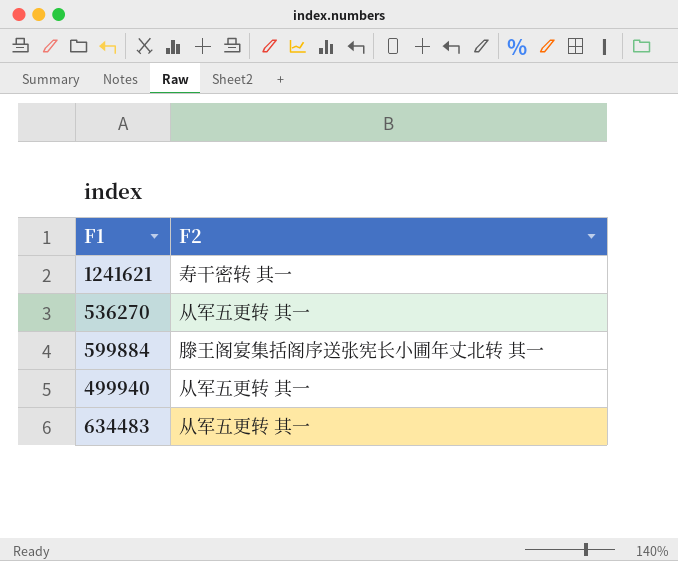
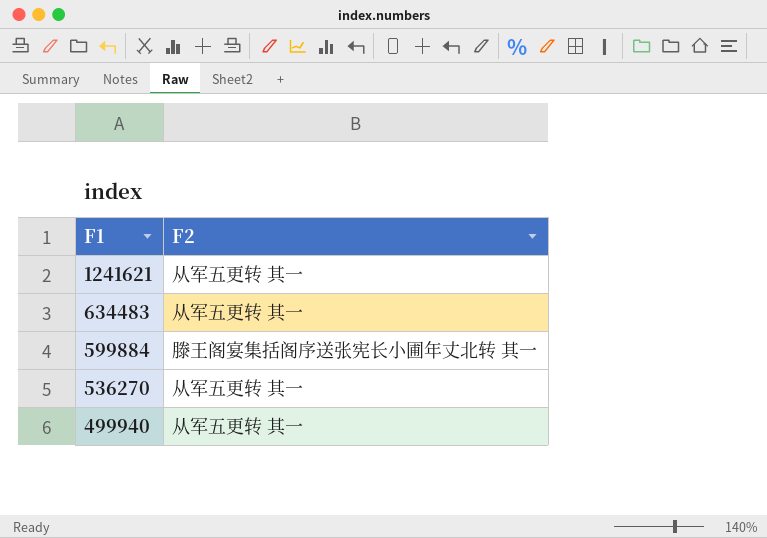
row order: none -> F1 descending
1241621 | F2: 寿干密转 其一 -> 从军五更转 其一

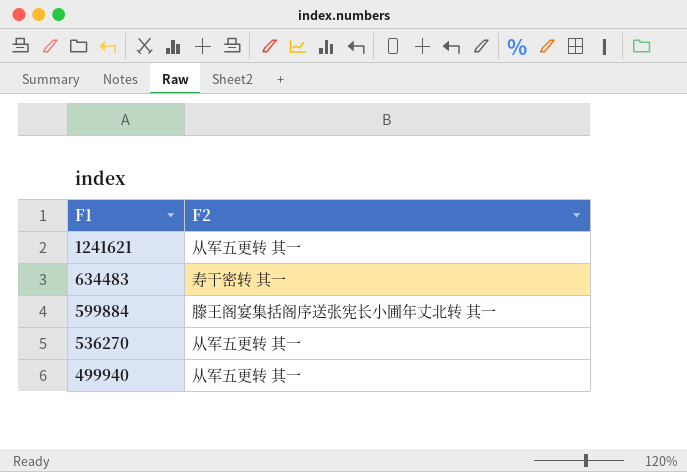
634483 | F2: 从军五更转 其一 -> 寿干密转 其一

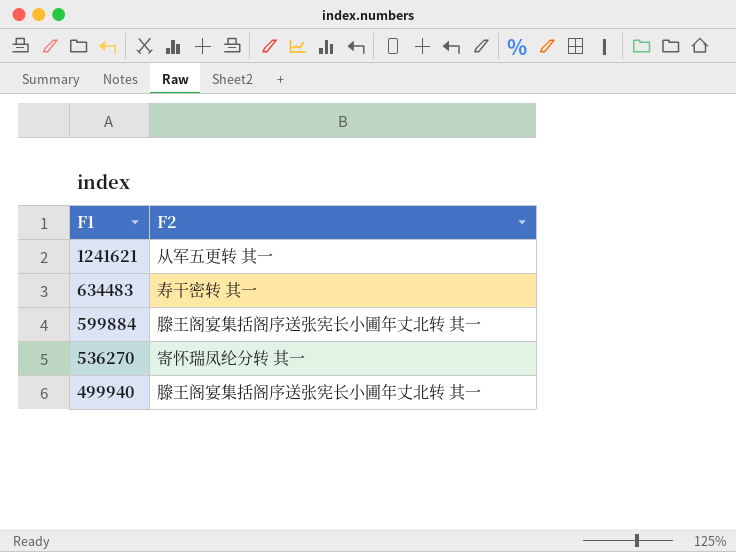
536270 | F2: 从军五更转 其一 -> 寄怀瑞凤纶分转 其一
499940 | F2: 从军五更转 其一 -> 滕王阁宴集括阁序送张宪长小圃年丈北转 其一

